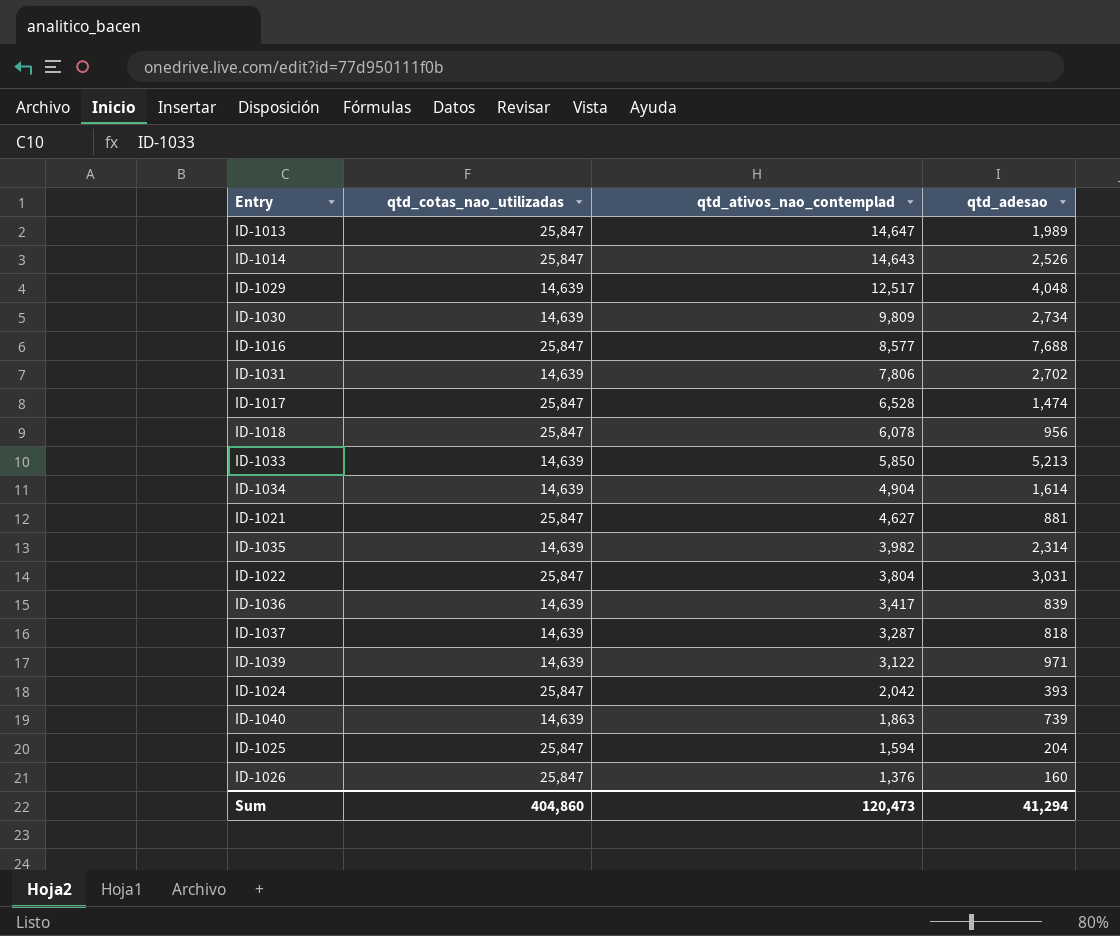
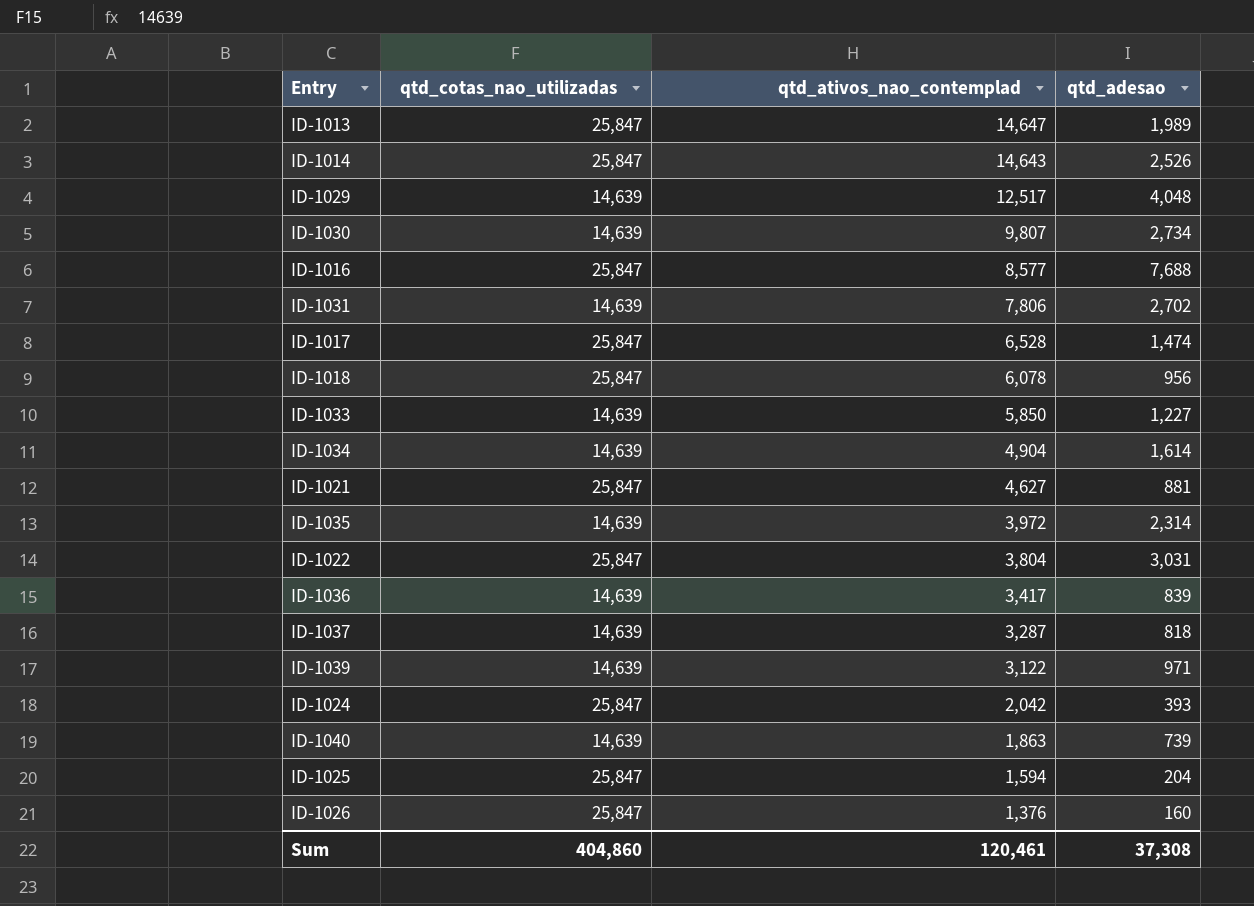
ID-1030 | qtd_ativos_nao_contemplad: 9,809 -> 9,807
ID-1033 | qtd_adesao: 5,213 -> 1,227
ID-1035 | qtd_ativos_nao_contemplad: 3,982 -> 3,972
Sum | qtd_ativos_nao_contemplad: 120,473 -> 120,461
Sum | qtd_adesao: 41,294 -> 37,308

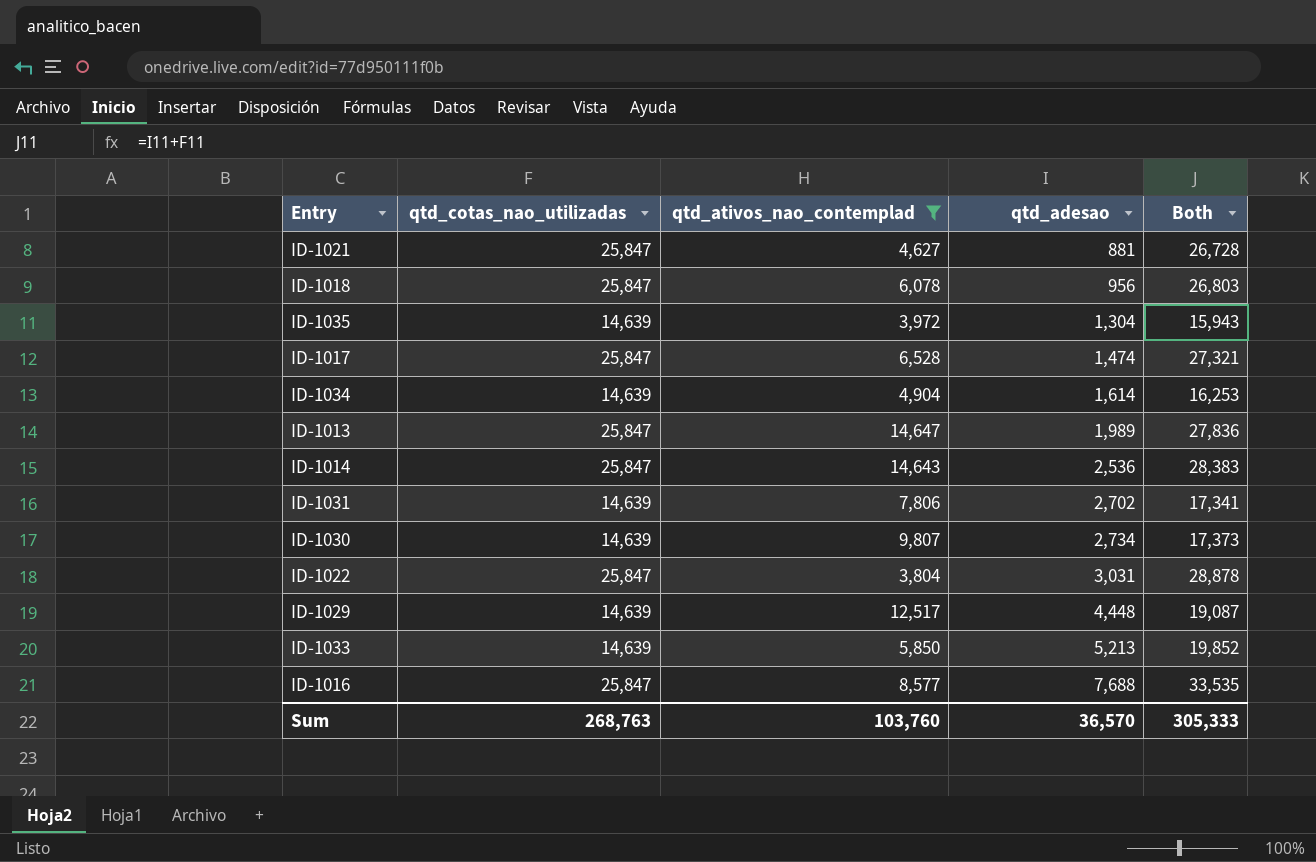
filter: none -> qtd_ativos_nao_contemplad >= 3,804
row order: qtd_ativos_nao_contemplad descending -> qtd_adesao ascending
column Both | formula: none -> [qtd_cotas_nao_utilizadas] + [qtd_adesao]
ID-1035 | qtd_adesao: 2,314 -> 1,304
ID-1014 | qtd_adesao: 2,526 -> 2,536
ID-1029 | qtd_adesao: 4,048 -> 4,448
ID-1033 | qtd_adesao: 1,227 -> 5,213
Sum | qtd_cotas_nao_utilizadas: 404,860 -> 268,763
Sum | qtd_ativos_nao_contemplad: 120,461 -> 103,760
Sum | qtd_adesao: 37,308 -> 36,570

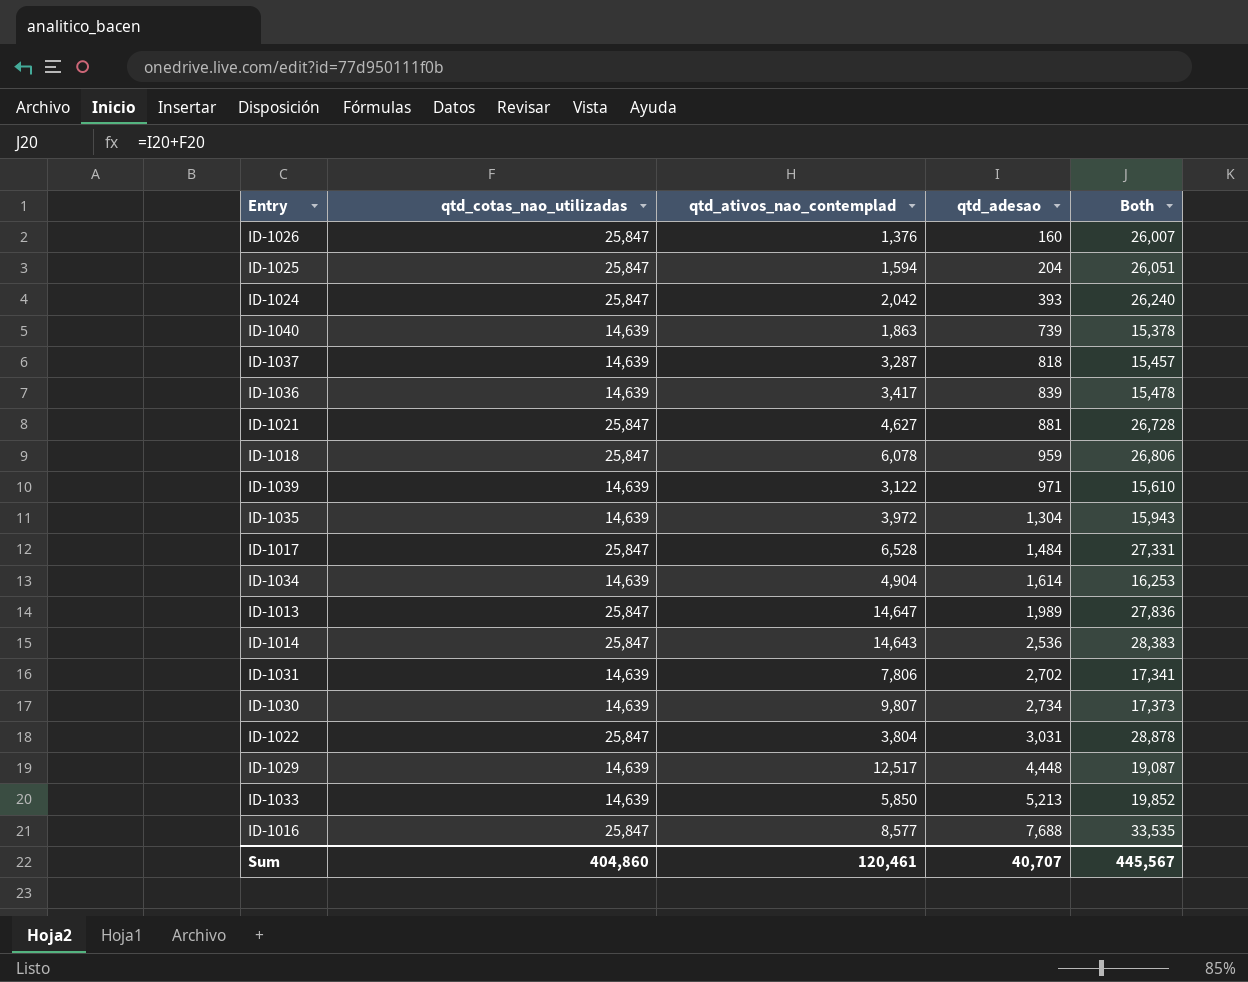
filter: qtd_ativos_nao_contemplad >= 3,804 -> none
ID-1018 | qtd_adesao: 956 -> 959
ID-1018 | Both: 26,803 -> 26,806
ID-1017 | qtd_adesao: 1,474 -> 1,484
ID-1017 | Both: 27,321 -> 27,331
Sum | qtd_cotas_nao_utilizadas: 268,763 -> 404,860
Sum | qtd_ativos_nao_contemplad: 103,760 -> 120,461
Sum | qtd_adesao: 36,570 -> 40,707
Sum | Both: 305,333 -> 445,567

